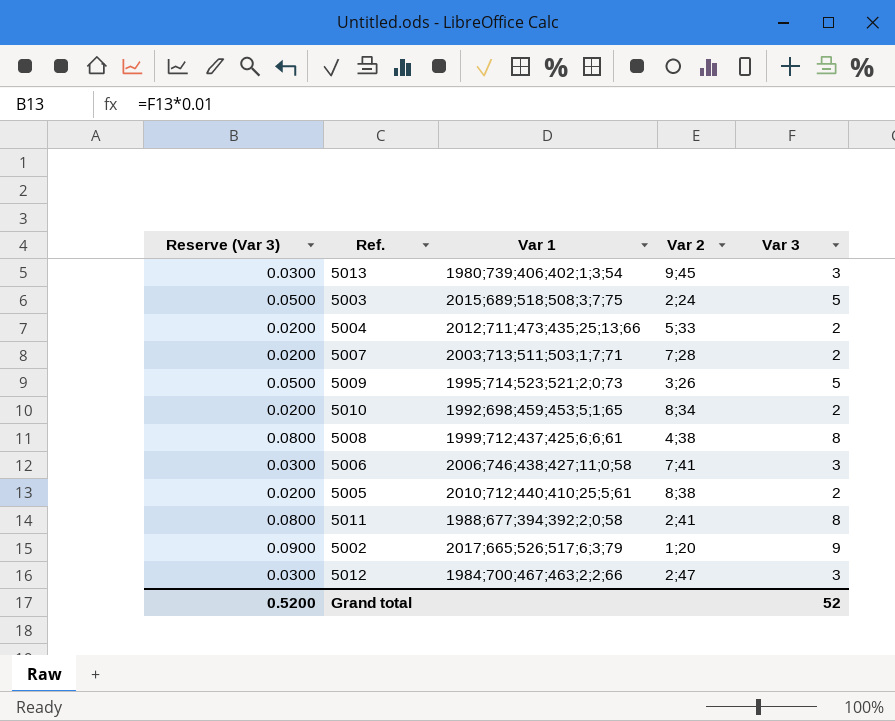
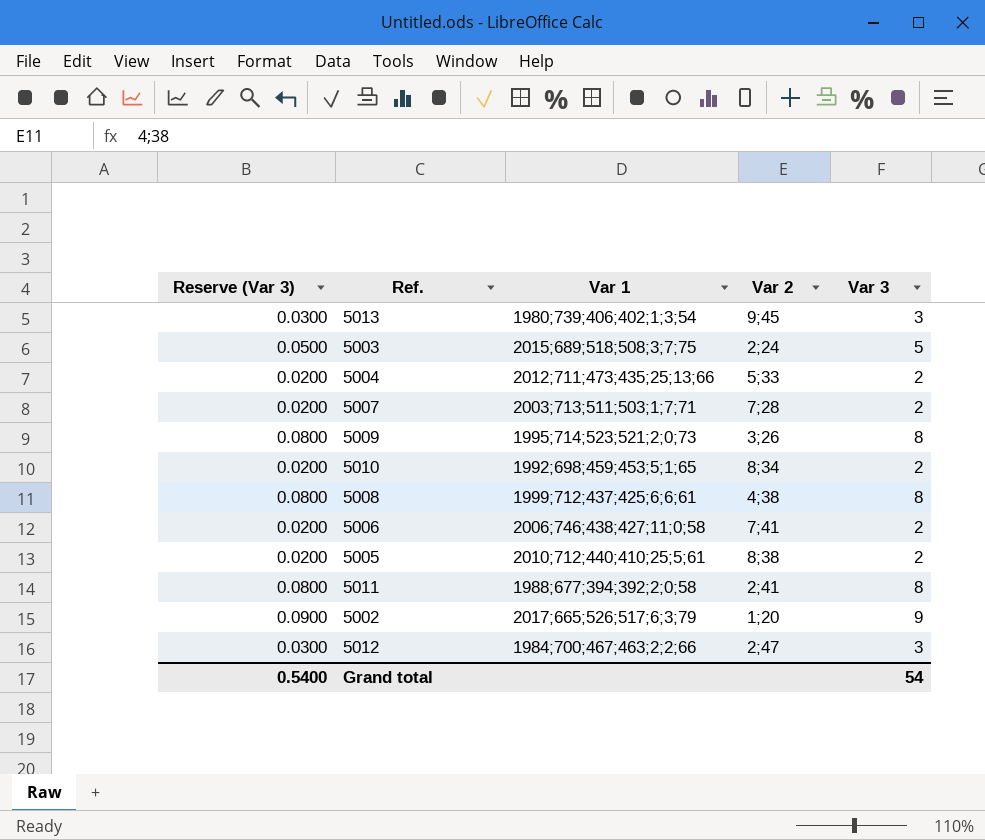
5009 | Reserve (Var 3): 0.0500 -> 0.0800
5009 | Var 3: 5 -> 8
5006 | Reserve (Var 3): 0.0300 -> 0.0200
5006 | Var 3: 3 -> 2
Grand total | Reserve (Var 3): 0.5200 -> 0.5400
Grand total | Var 3: 52 -> 54

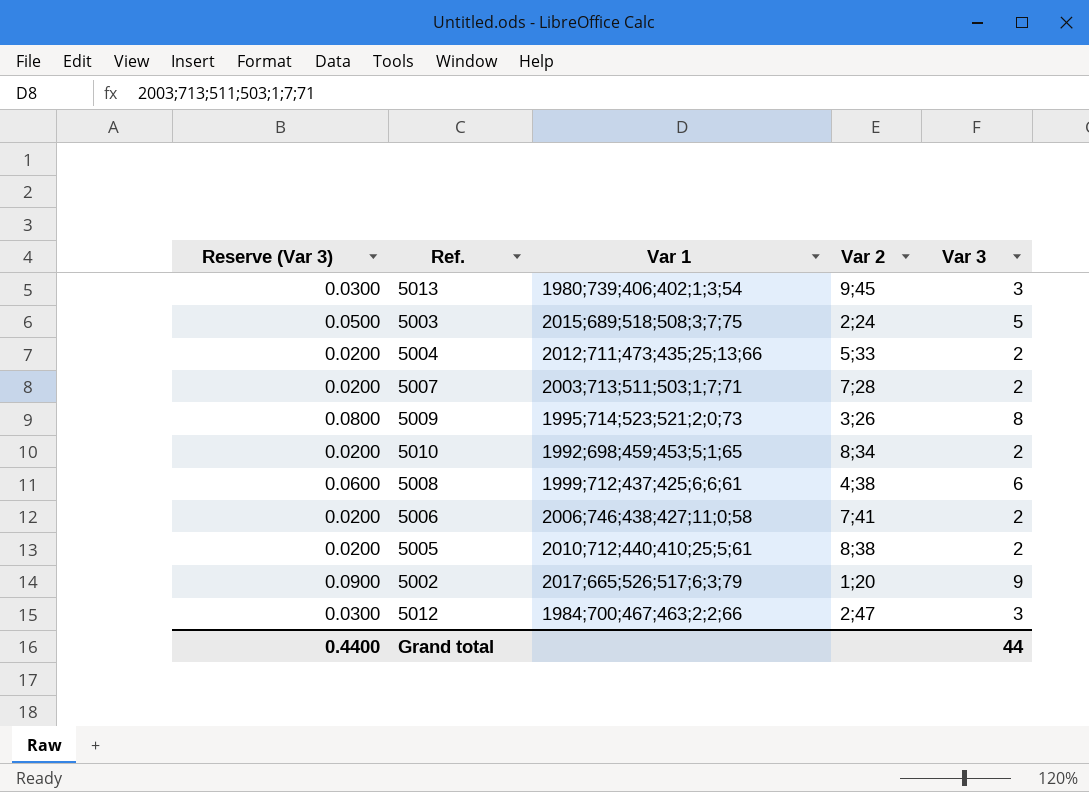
row 5011: 0.0800 | 1988;677;394;392;2;0;58 | 2;41 | 8 -> none
5008 | Reserve (Var 3): 0.0800 -> 0.0600
5008 | Var 3: 8 -> 6
Grand total | Reserve (Var 3): 0.5400 -> 0.4400
Grand total | Var 3: 54 -> 44

